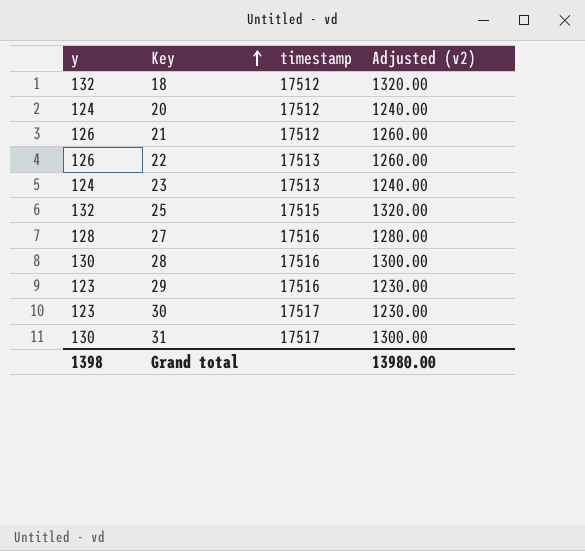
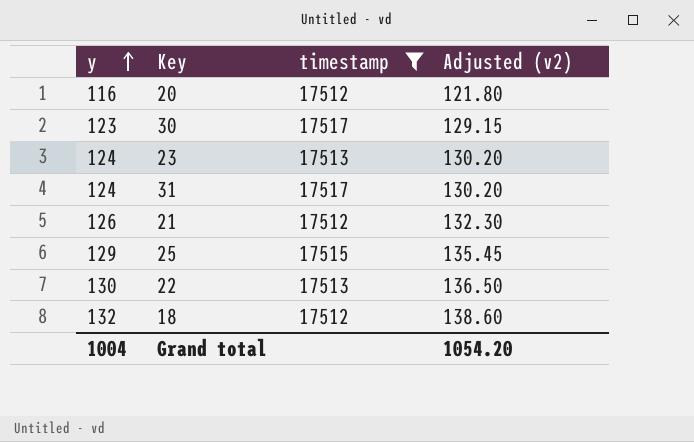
filter: none -> timestamp != 17516
row order: Key ascending -> y ascending
column Adjusted (v2) | formula: [y] * 10 -> [y] * 1.05
20 | y: 124 -> 116
31 | y: 130 -> 124
25 | y: 132 -> 129
22 | y: 126 -> 130
Grand total | y: 1398 -> 1004
Grand total | Adjusted (v2): 13980.00 -> 1054.20

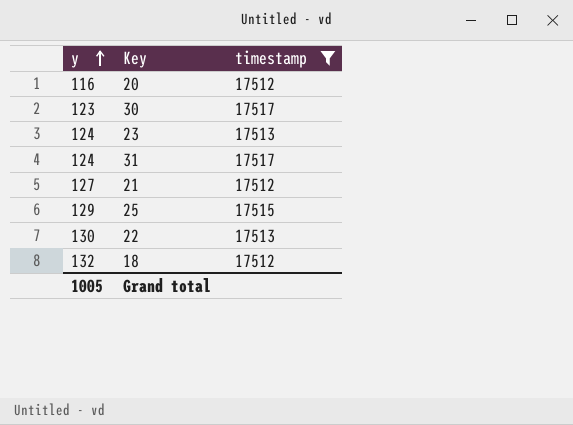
column Adjusted (v2) | formula: [y] * 1.05 -> none
21 | y: 126 -> 127
Grand total | y: 1004 -> 1005

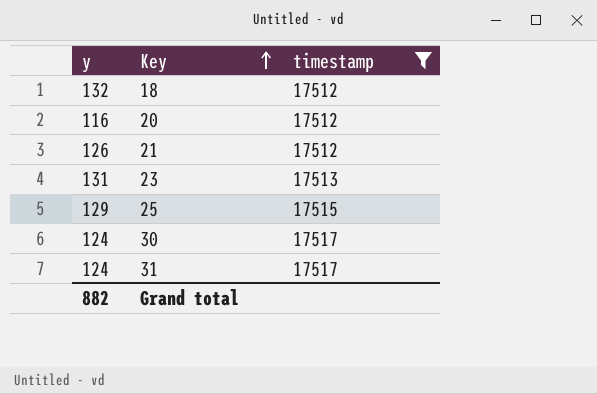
row order: y ascending -> Key ascending
row 22: 130 | 17513 -> none
21 | y: 127 -> 126
23 | y: 124 -> 131
30 | y: 123 -> 124
Grand total | y: 1005 -> 882

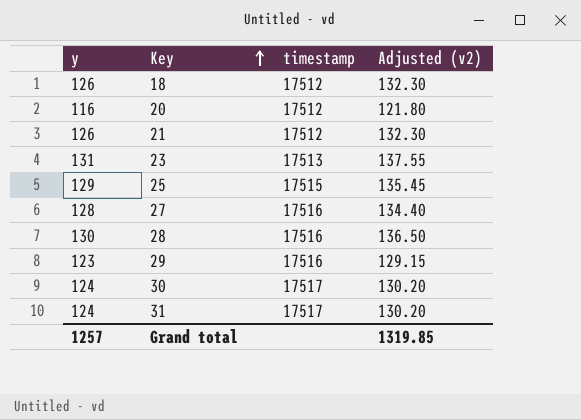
filter: timestamp != 17516 -> none
column Adjusted (v2) | formula: none -> [y] * 1.05
18 | y: 132 -> 126
Grand total | y: 882 -> 1257

